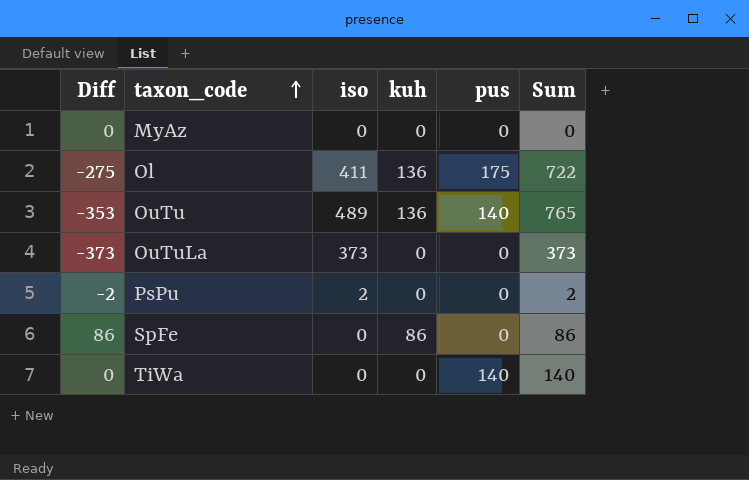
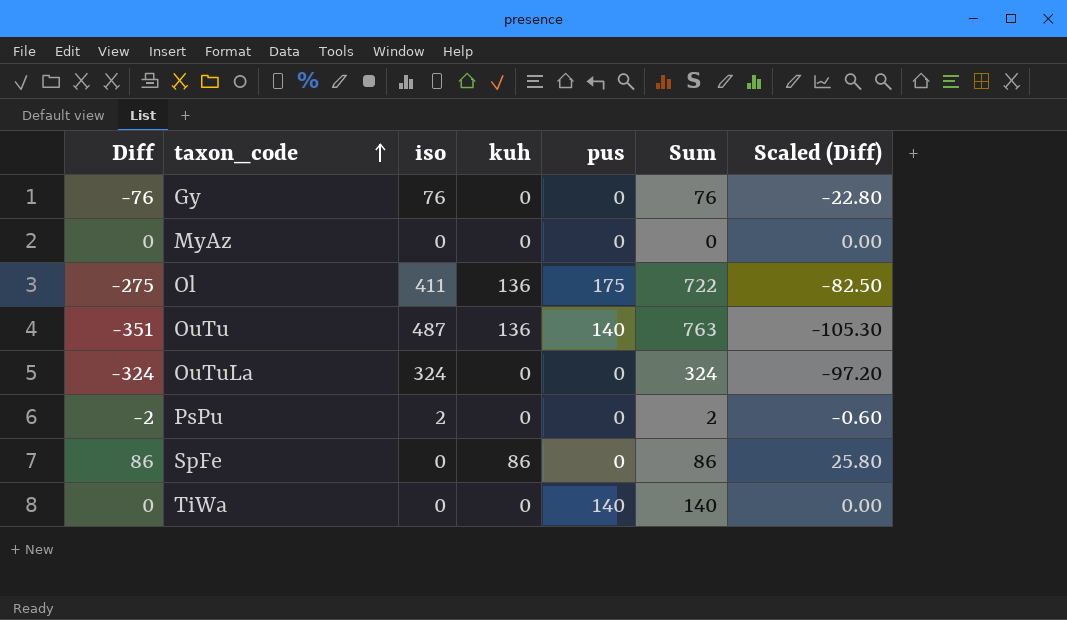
column Scaled (Diff) | formula: none -> [Diff] * 0.3
row Gy: none -> -76 | 76 | 0 | 0 | 76 | -22.80
OuTu | Diff: -353 -> -351
OuTu | iso: 489 -> 487
OuTu | Sum: 765 -> 763
OuTuLa | Diff: -373 -> -324
OuTuLa | iso: 373 -> 324
OuTuLa | Sum: 373 -> 324

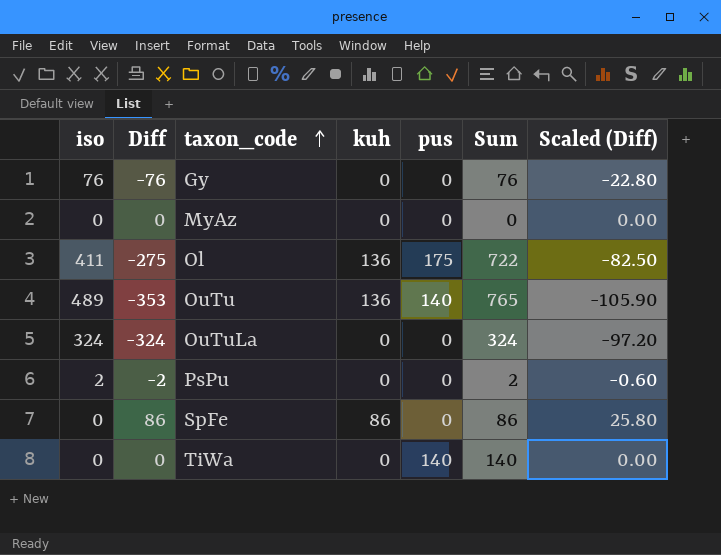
column iso | position: 3 -> 1
OuTu | iso: 487 -> 489
OuTu | Diff: -351 -> -353
OuTu | Sum: 763 -> 765
OuTu | Scaled (Diff): -105.30 -> -105.90

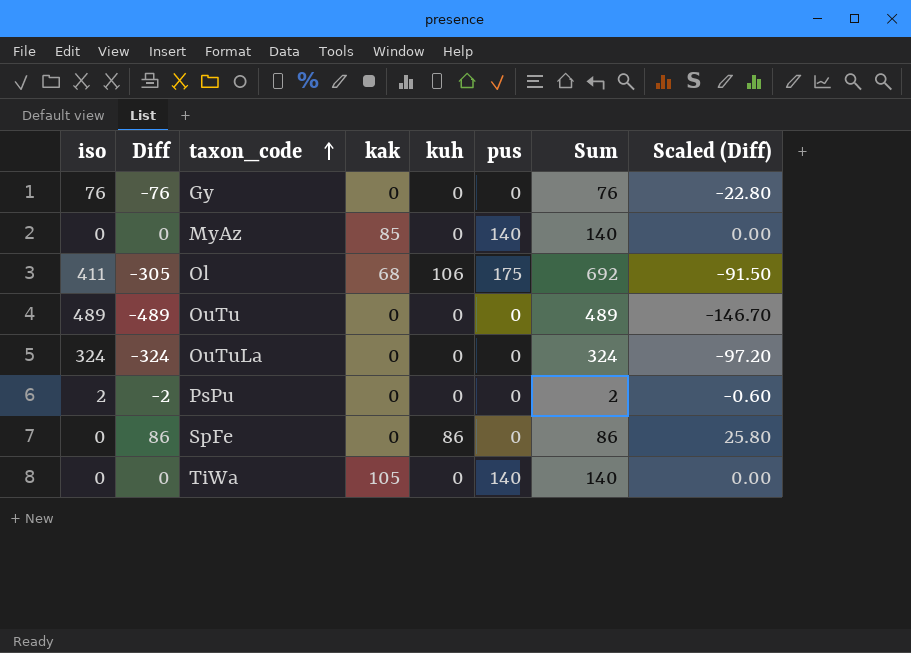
column kak | position: none -> 4
MyAz | pus: 0 -> 140
MyAz | Sum: 0 -> 140
Ol | Diff: -275 -> -305
Ol | kuh: 136 -> 106
Ol | Sum: 722 -> 692
Ol | Scaled (Diff): -82.50 -> -91.50
OuTu | Diff: -353 -> -489
OuTu | kuh: 136 -> 0
OuTu | pus: 140 -> 0
OuTu | Sum: 765 -> 489
OuTu | Scaled (Diff): -105.90 -> -146.70

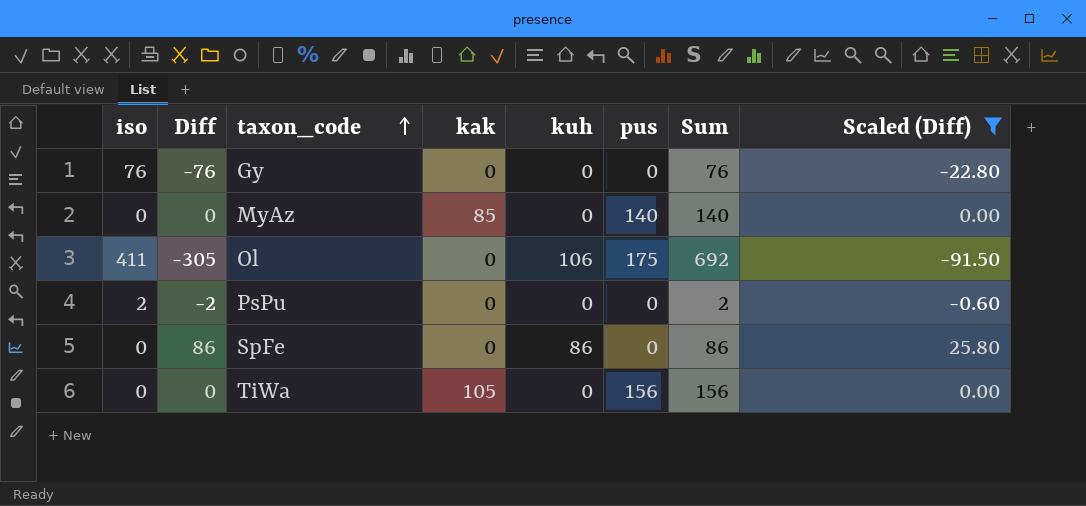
filter: none -> Scaled (Diff) >= -91.50
Ol | kak: 68 -> 0
TiWa | pus: 140 -> 156
TiWa | Sum: 140 -> 156

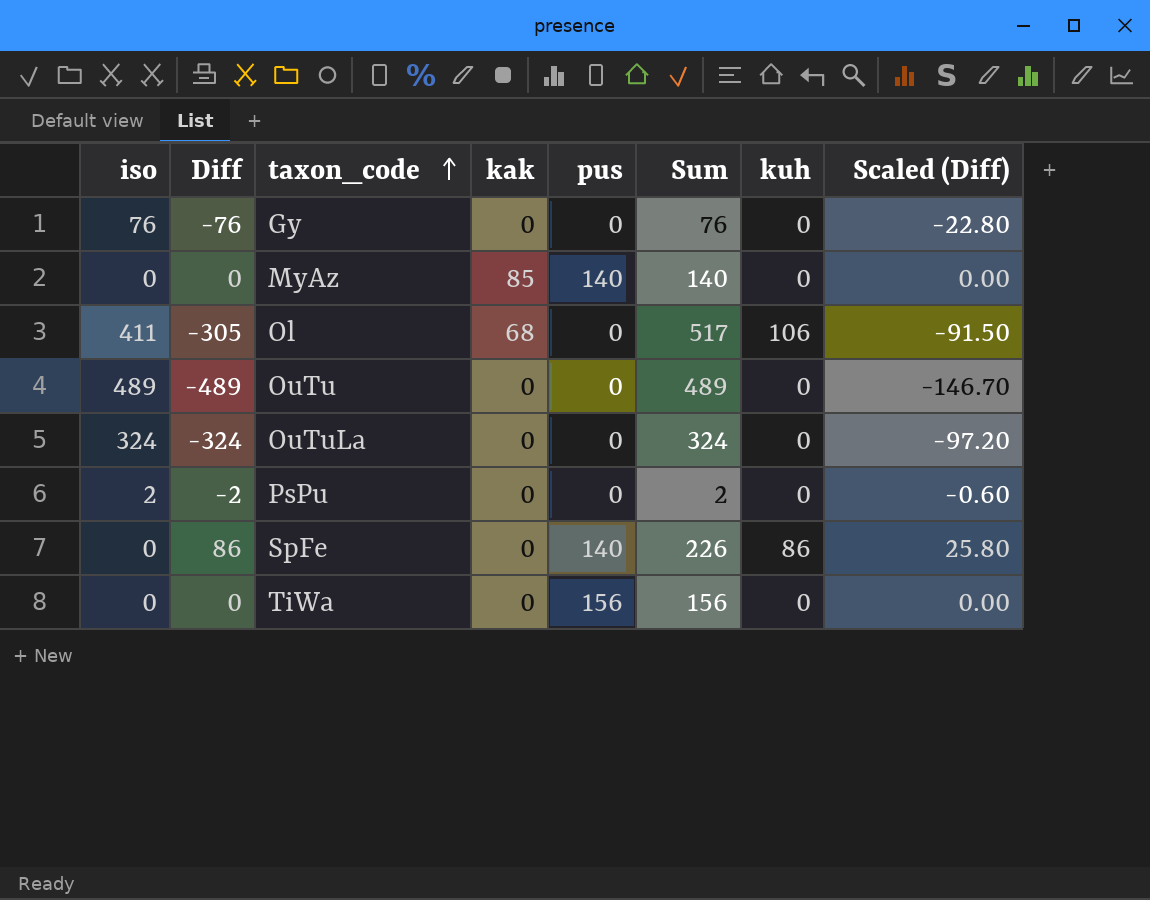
filter: Scaled (Diff) >= -91.50 -> none
column kuh | position: 5 -> 7
Ol | kak: 0 -> 68
Ol | pus: 175 -> 0
Ol | Sum: 692 -> 517
SpFe | pus: 0 -> 140
SpFe | Sum: 86 -> 226
TiWa | kak: 105 -> 0

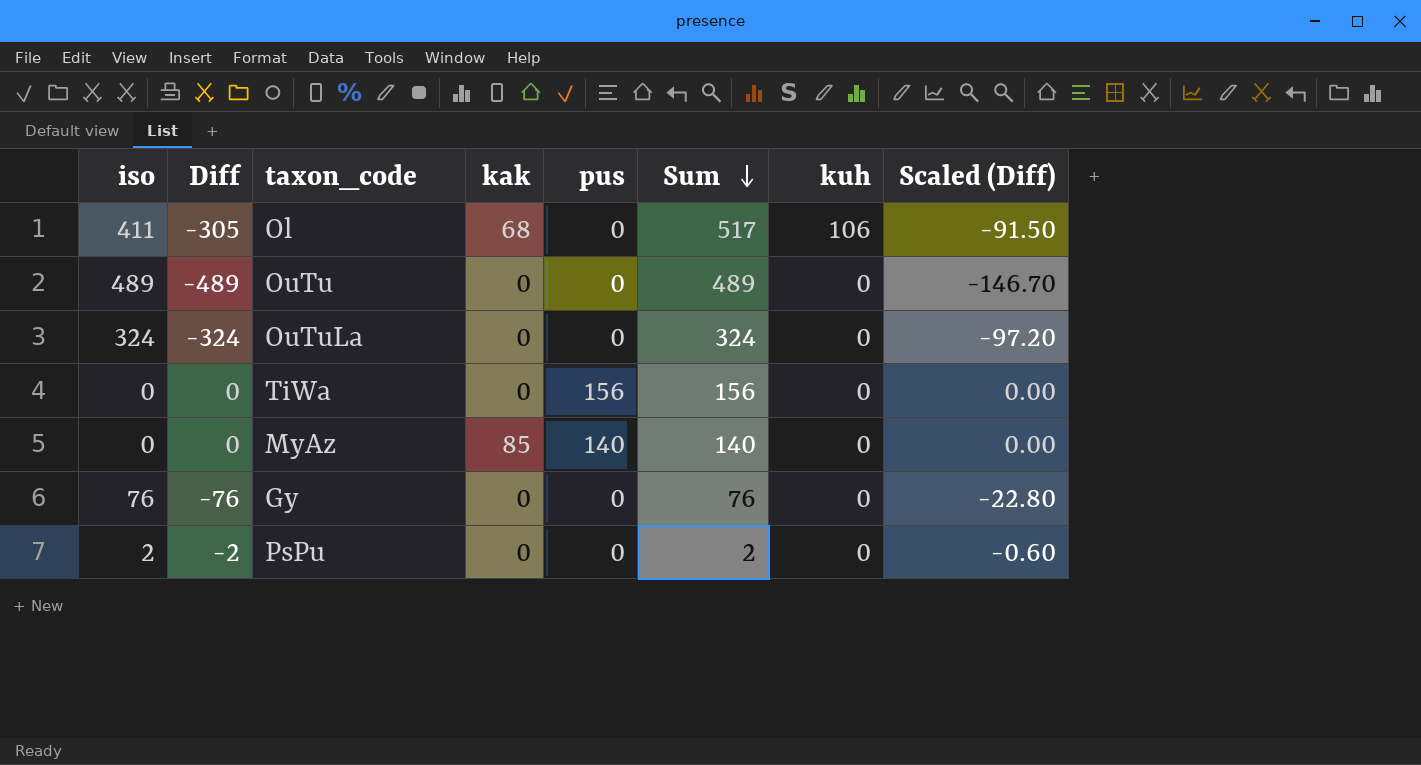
row order: taxon_code ascending -> Sum descending
row SpFe: 0 | 86 | 0 | 140 | 226 | 86 | 25.80 -> none

